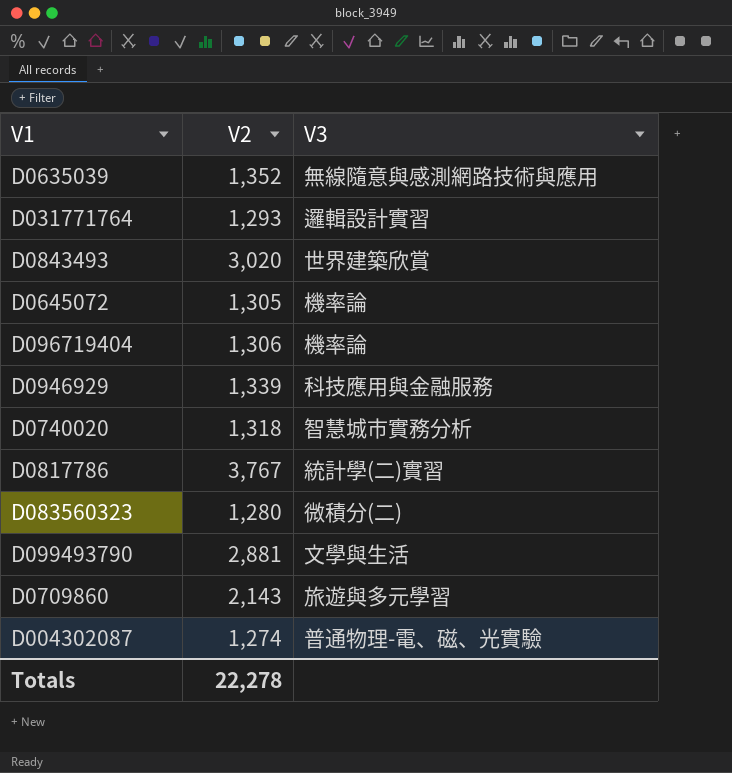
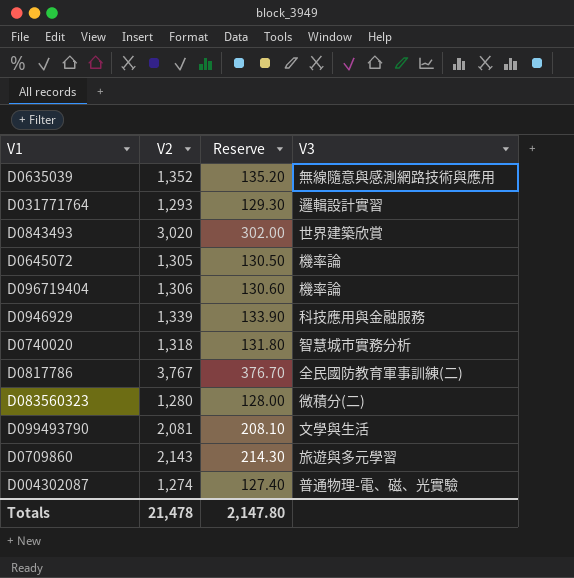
column Reserve | formula: none -> [V2] * 0.1
D0817786 | V3: 統計學(二)實習 -> 全民國防教育軍事訓練(二)
D099493790 | V2: 2,881 -> 2,081
Totals | V2: 22,278 -> 21,478

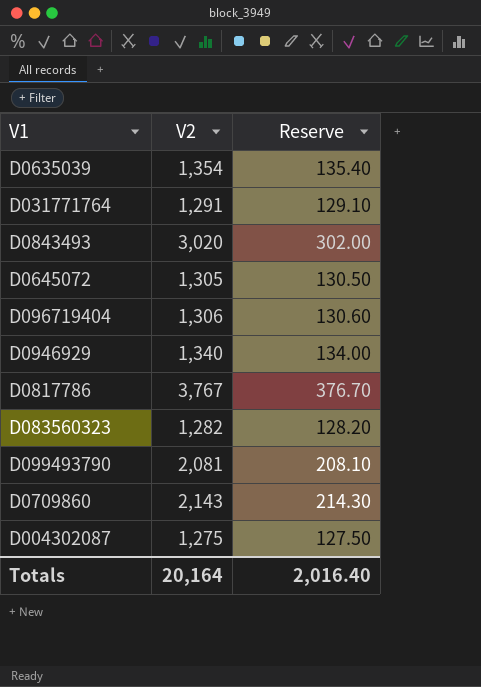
column V3 | position: 4 -> none
row D0740020: 1,318 | 131.80 | 智慧城市實務分析 -> none
D0635039 | V2: 1,352 -> 1,354
D0635039 | Reserve: 135.20 -> 135.40
D031771764 | V2: 1,293 -> 1,291
D031771764 | Reserve: 129.30 -> 129.10
D0946929 | V2: 1,339 -> 1,340
D0946929 | Reserve: 133.90 -> 134.00
D083560323 | V2: 1,280 -> 1,282
D083560323 | Reserve: 128.00 -> 128.20
D004302087 | V2: 1,274 -> 1,275
D004302087 | Reserve: 127.40 -> 127.50
Totals | V2: 21,478 -> 20,164
Totals | Reserve: 2,147.80 -> 2,016.40

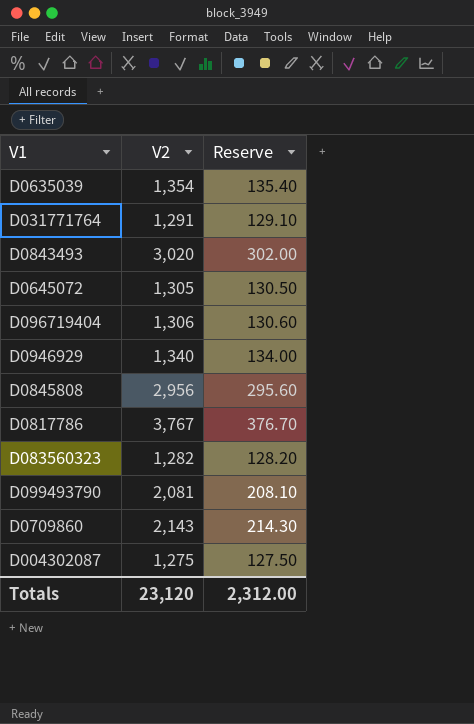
row D0845808: none -> 2,956 | 295.60
Totals | V2: 20,164 -> 23,120
Totals | Reserve: 2,016.40 -> 2,312.00

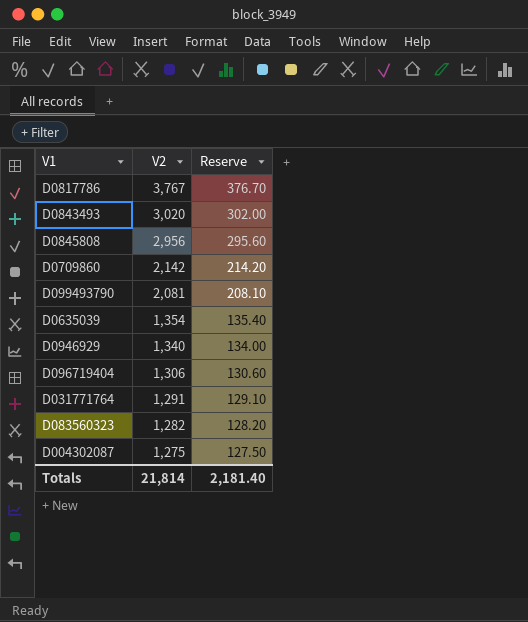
row order: none -> V2 descending
row D0645072: 1,305 | 130.50 -> none
D0709860 | V2: 2,143 -> 2,142
D0709860 | Reserve: 214.30 -> 214.20
Totals | V2: 23,120 -> 21,814
Totals | Reserve: 2,312.00 -> 2,181.40

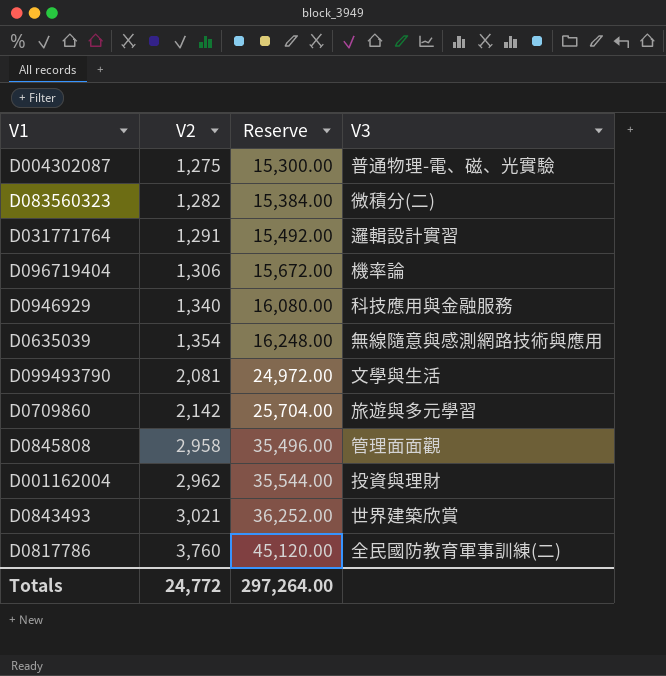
row order: V2 descending -> V2 ascending
column Reserve | formula: [V2] * 0.1 -> [V2] * 12
column V3 | position: none -> 4
D0845808 | V2: 2,956 -> 2,958
row D001162004: none -> 2,962 | 35,544.00 | 投資與理財
D0843493 | V2: 3,020 -> 3,021
D0817786 | V2: 3,767 -> 3,760
Totals | V2: 21,814 -> 24,772
Totals | Reserve: 2,181.40 -> 297,264.00

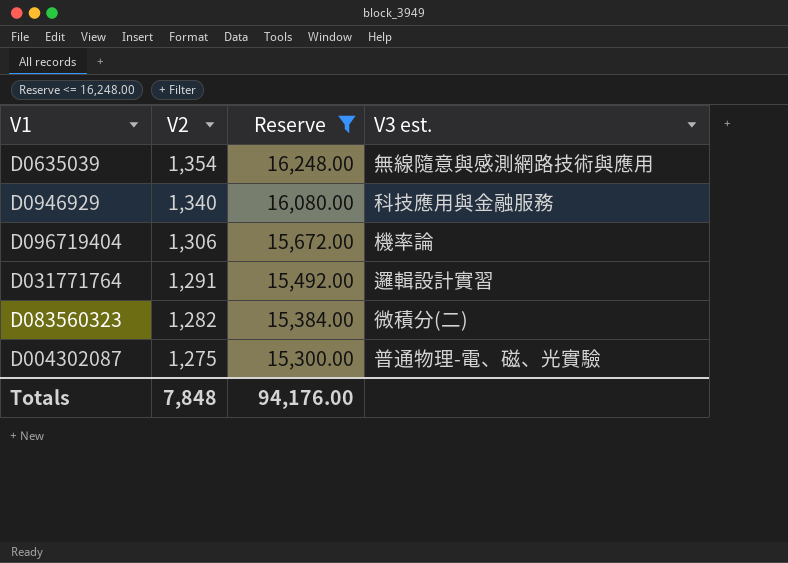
filter: none -> Reserve <= 16,248.00
row order: V2 ascending -> V2 descending
column name: V3 -> V3 est.
Totals | V2: 24,772 -> 7,848
Totals | Reserve: 297,264.00 -> 94,176.00

